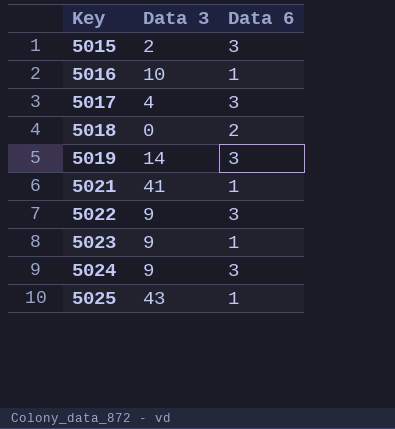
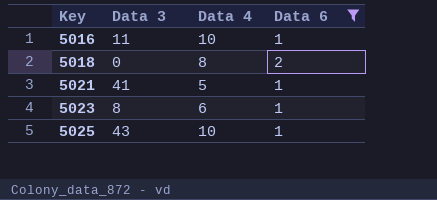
filter: none -> Data 6 != 3
column Data 4 | position: none -> 3
5016 | Data 3: 10 -> 11
5023 | Data 3: 9 -> 8

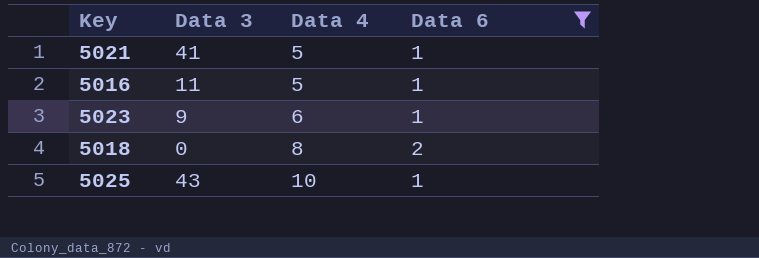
row order: Key ascending -> Data 4 ascending
5016 | Data 4: 10 -> 5
5023 | Data 3: 8 -> 9

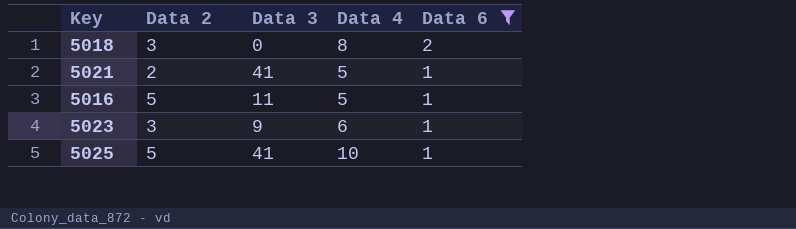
row order: Data 4 ascending -> Data 6 descending
column Data 2 | position: none -> 2
5025 | Data 3: 43 -> 41

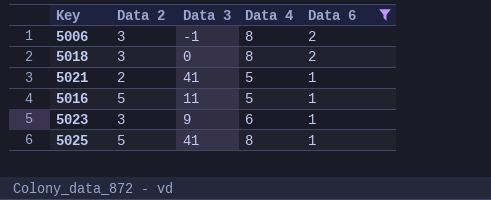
row 5006: none -> 3 | -1 | 8 | 2
5025 | Data 4: 10 -> 8

